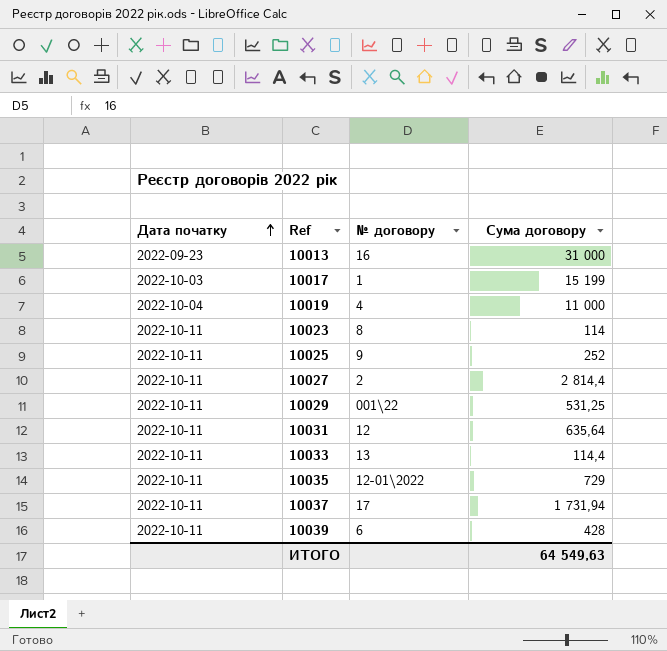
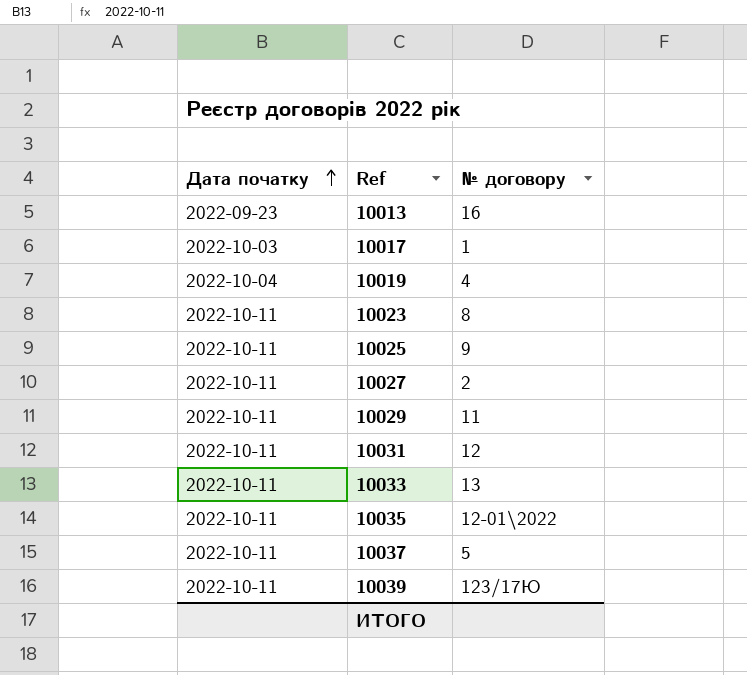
column Сума договору | position: 4 -> none
10029 | № договору: 001\22 -> 11
10037 | № договору: 17 -> 5
10039 | № договору: 6 -> 123/17Ю

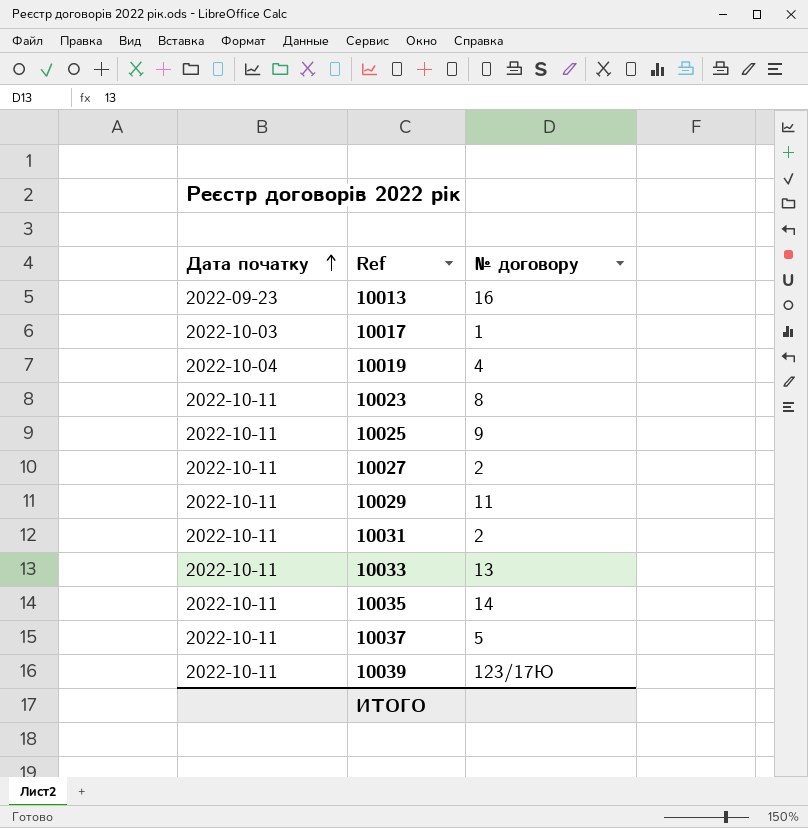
10031 | № договору: 12 -> 2
10035 | № договору: 12-01\2022 -> 14

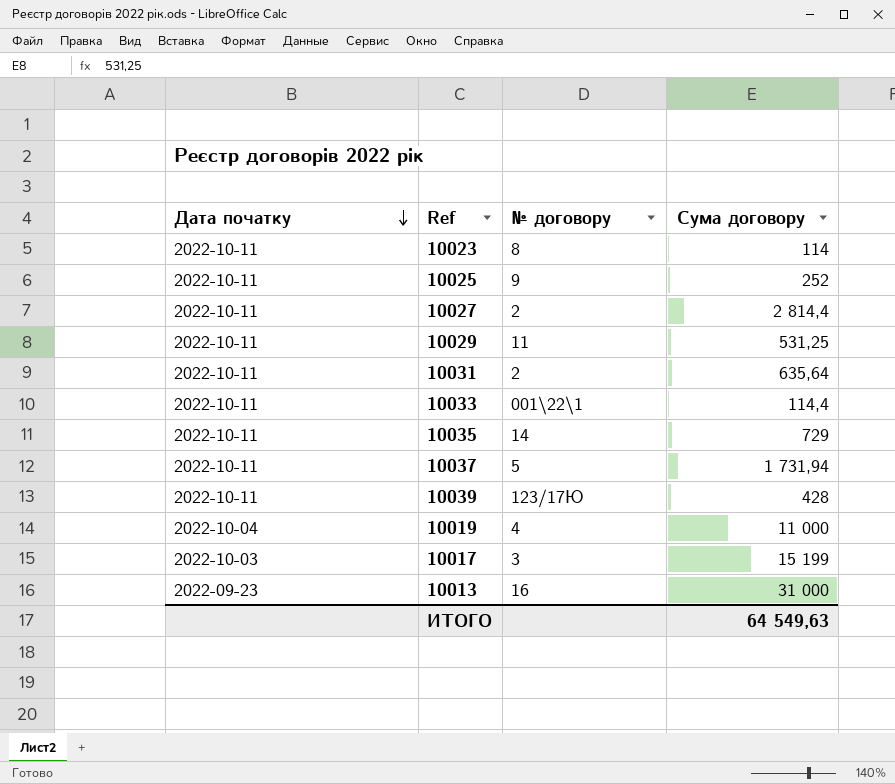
row order: Дата початку ascending -> Дата початку descending
column Сума договору | position: none -> 4
10033 | № договору: 13 -> 001\22\1
10017 | № договору: 1 -> 3

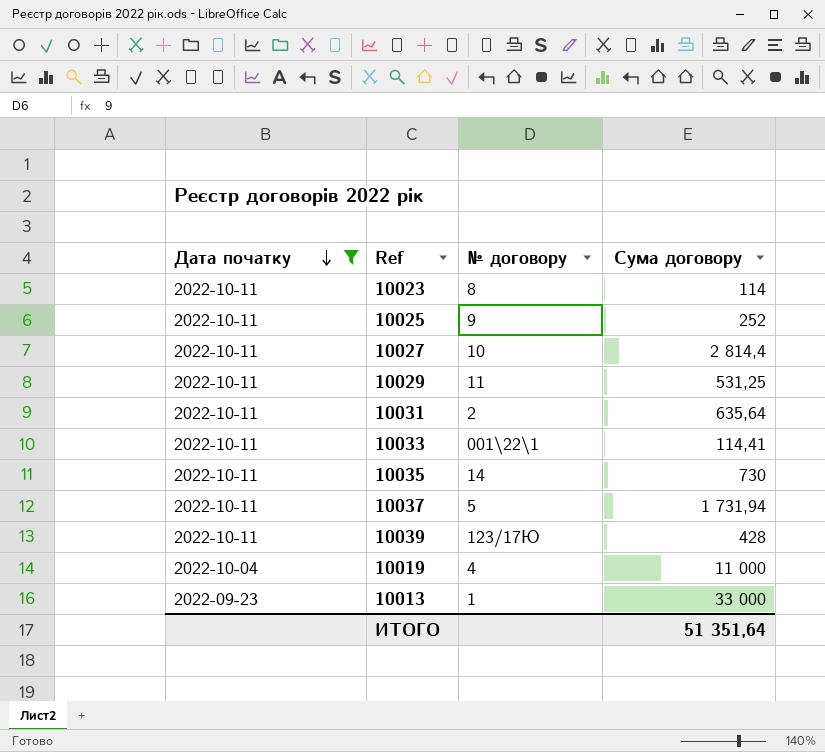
filter: none -> Дата початку != 2022-10-03
10027 | № договору: 2 -> 10
10033 | Сума договору: 114,4 -> 114,41
10035 | Сума договору: 729 -> 730
10013 | № договору: 16 -> 1
10013 | Сума договору: 31 000 -> 33 000
ИТОГО | Сума договору: 64 549,63 -> 51 351,64

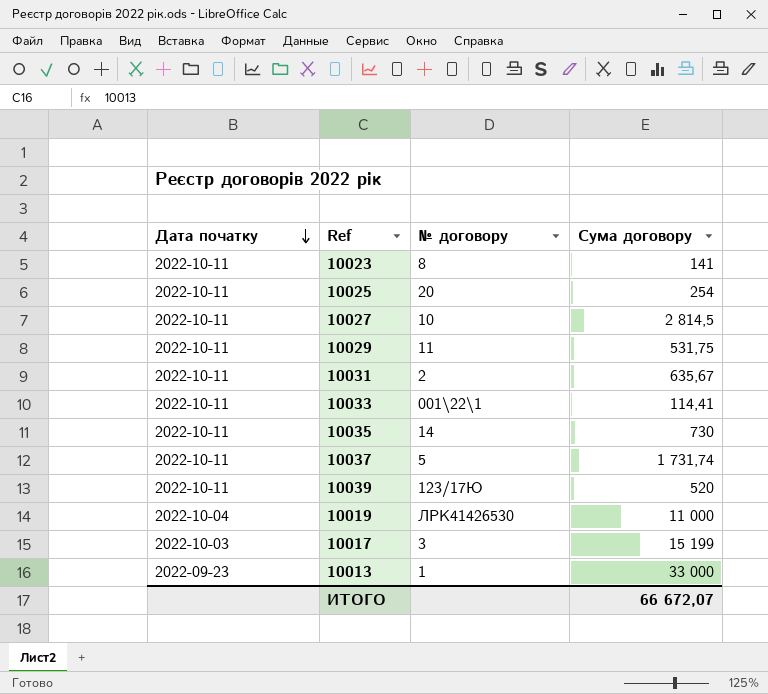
filter: Дата початку != 2022-10-03 -> none
10023 | Сума договору: 114 -> 141
10025 | № договору: 9 -> 20
10025 | Сума договору: 252 -> 254
10027 | Сума договору: 2 814,4 -> 2 814,5
10029 | Сума договору: 531,25 -> 531,75
10031 | Сума договору: 635,64 -> 635,67
10037 | Сума договору: 1 731,94 -> 1 731,74
10039 | Сума договору: 428 -> 520
10019 | № договору: 4 -> ЛРК41426530
ИТОГО | Сума договору: 51 351,64 -> 66 672,07

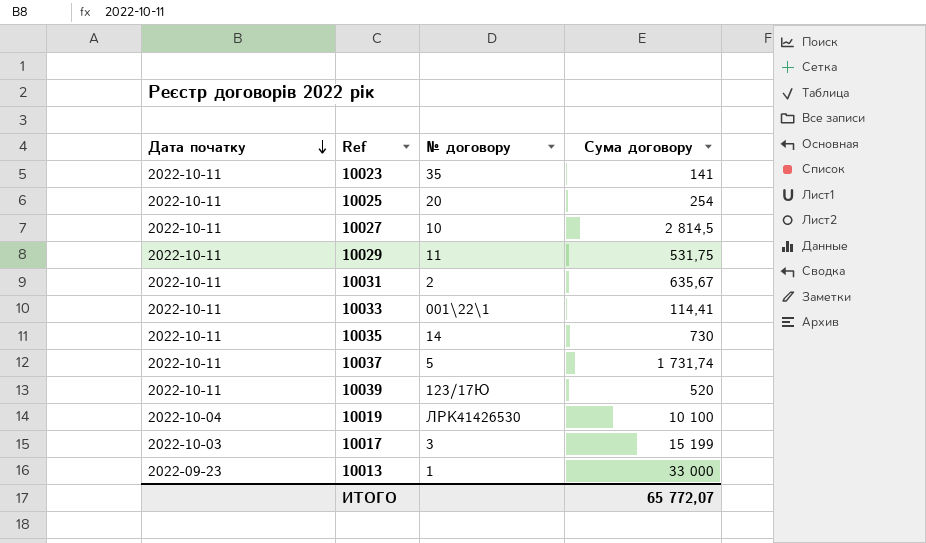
10023 | № договору: 8 -> 35
10019 | Сума договору: 11 000 -> 10 100
ИТОГО | Сума договору: 66 672,07 -> 65 772,07

